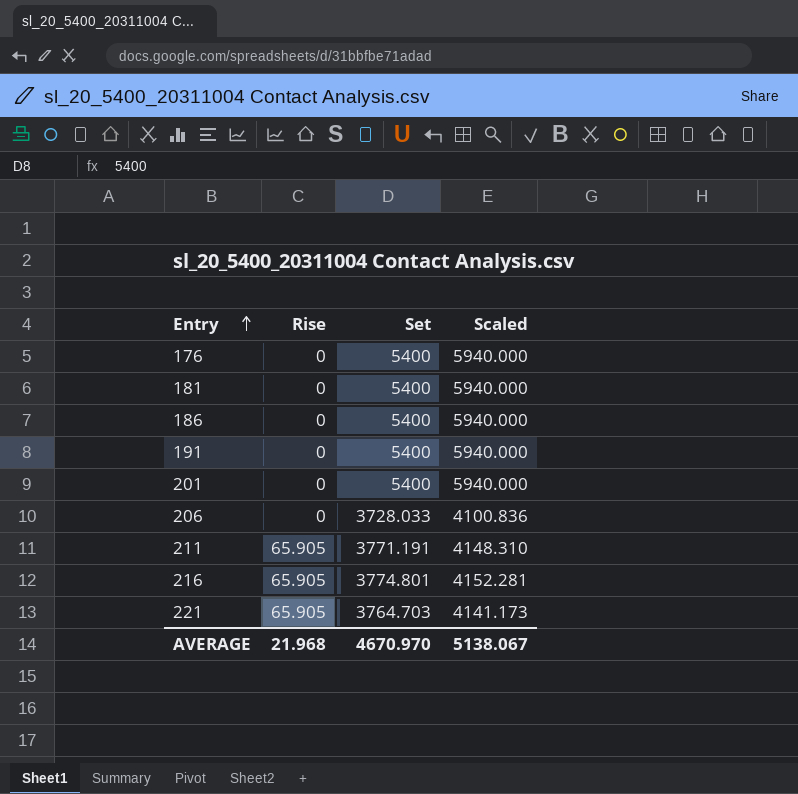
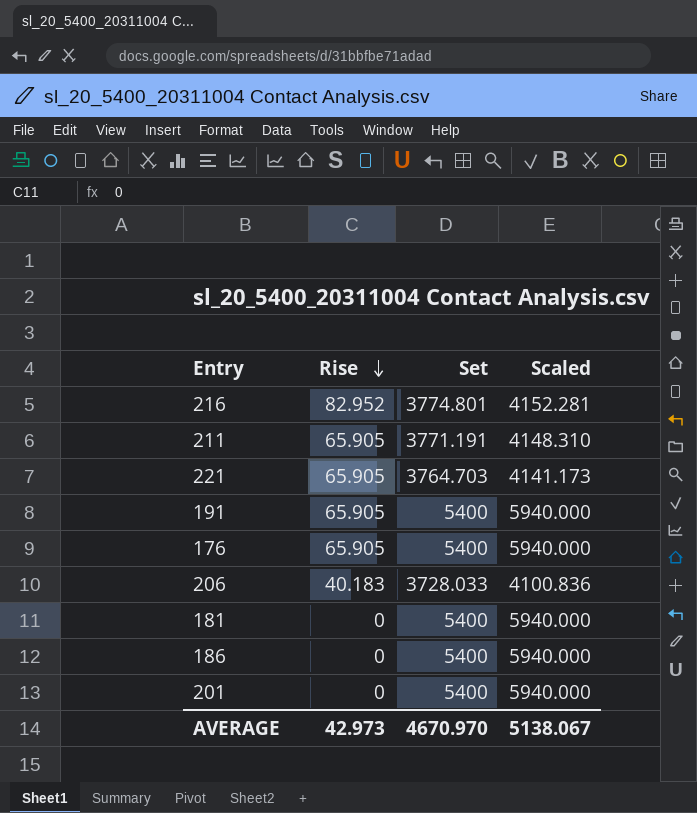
row order: Entry ascending -> Rise descending
216 | Rise: 65.905 -> 82.952
191 | Rise: 0 -> 65.905
176 | Rise: 0 -> 65.905
206 | Rise: 0 -> 40.183
AVERAGE | Rise: 21.968 -> 42.973

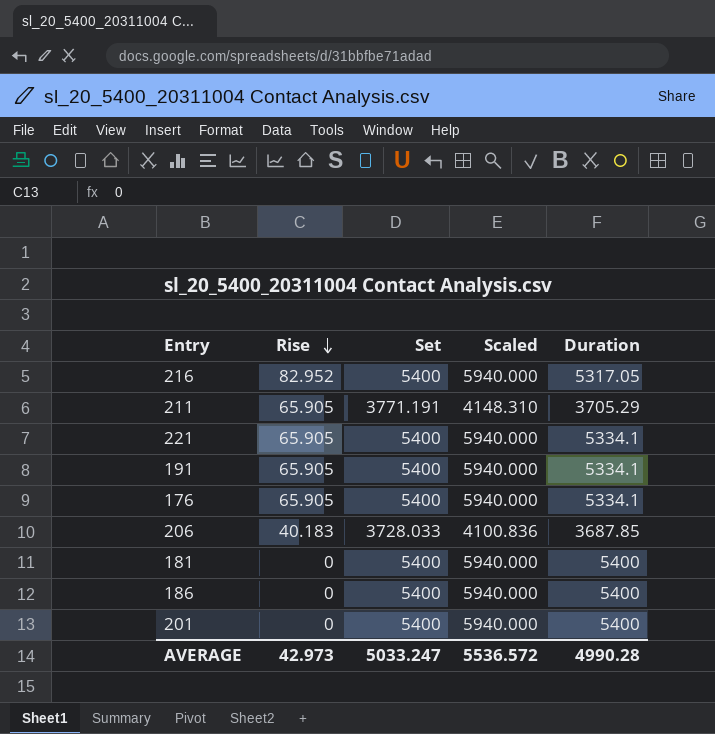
column Duration | formula: none -> [Set] - [Rise]
216 | Set: 3774.801 -> 5400
216 | Scaled: 4152.281 -> 5940.000
221 | Set: 3764.703 -> 5400
221 | Scaled: 4141.173 -> 5940.000
AVERAGE | Set: 4670.970 -> 5033.247
AVERAGE | Scaled: 5138.067 -> 5536.572

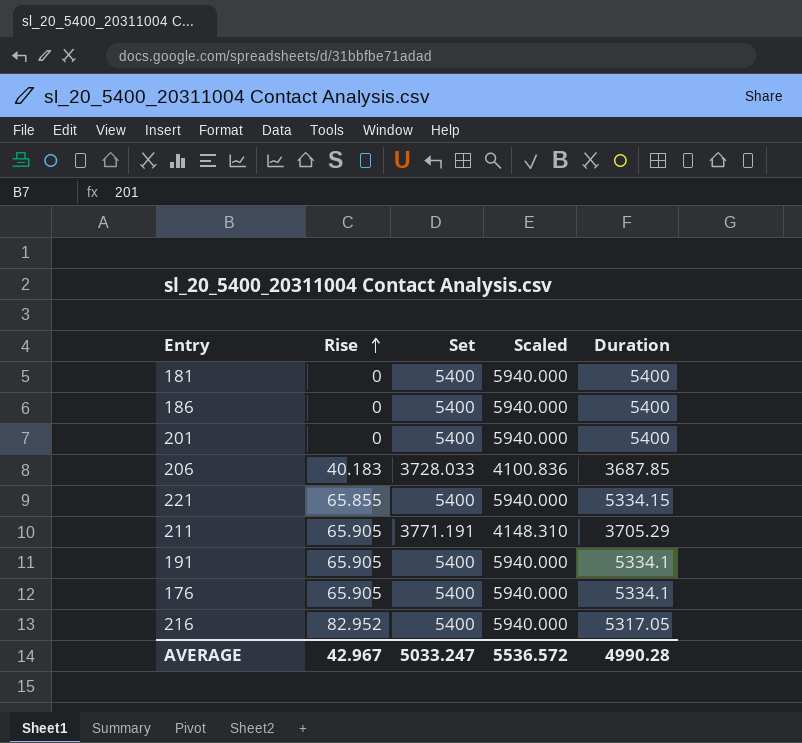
row order: Rise descending -> Rise ascending
221 | Rise: 65.905 -> 65.855
221 | Duration: 5334.1 -> 5334.15
AVERAGE | Rise: 42.973 -> 42.967

